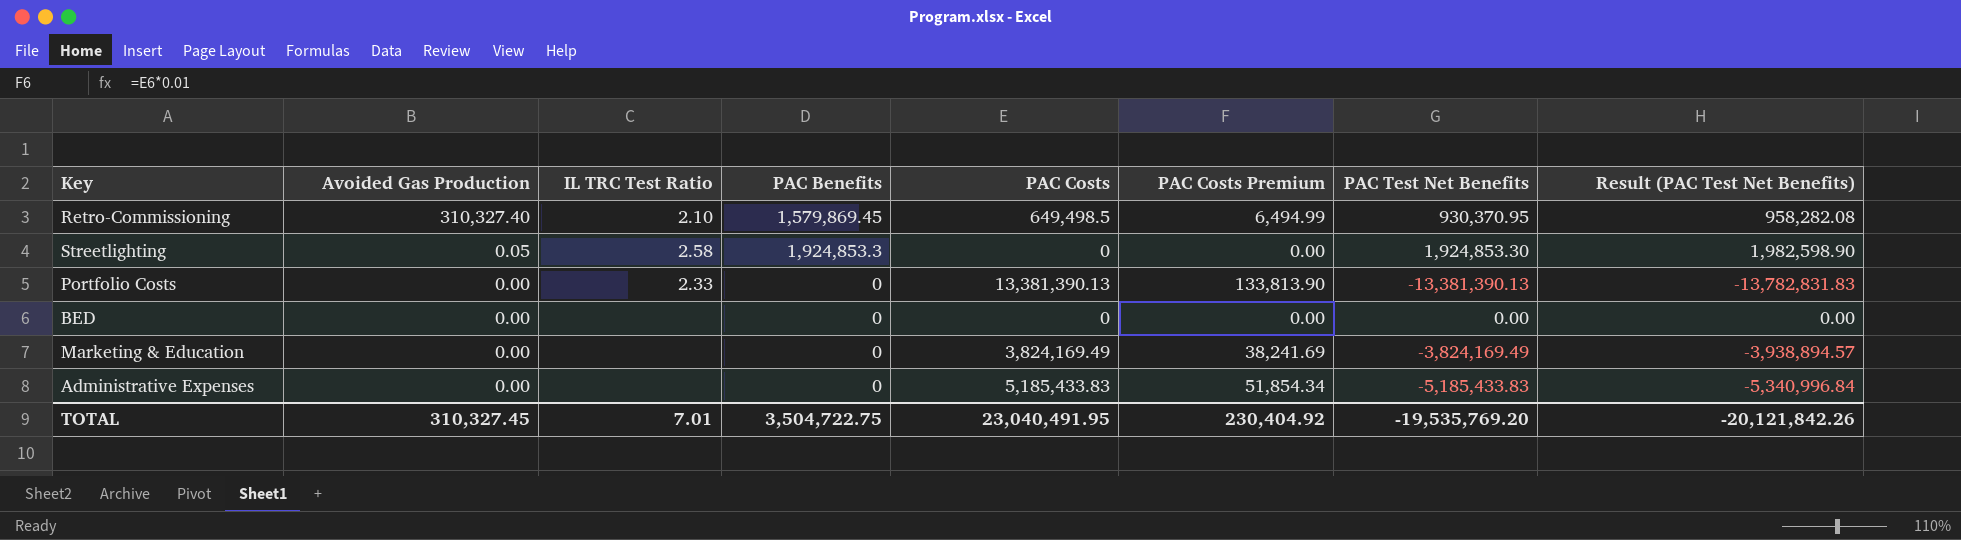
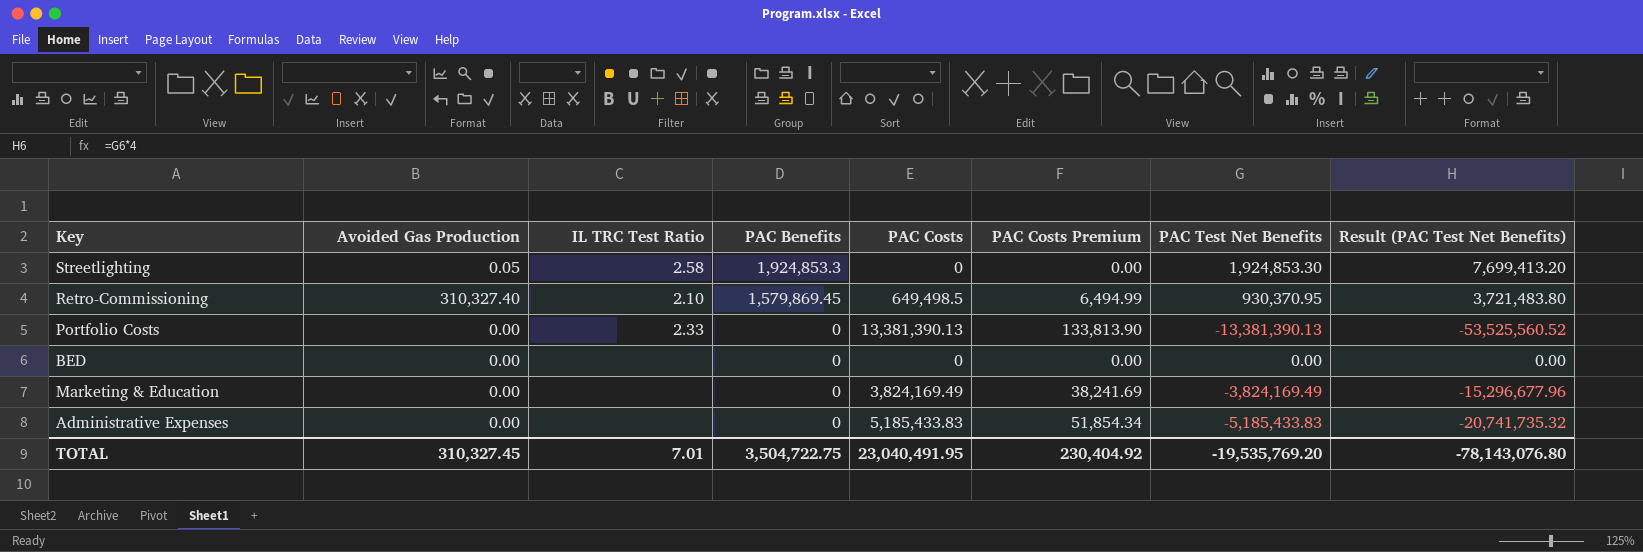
row order: Avoided Gas Production descending -> PAC Benefits descending
column Result (PAC Test Net Benefits) | formula: [PAC Test Net Benefits] * 1.03 -> [PAC Test Net Benefits] * 4
TOTAL | Result (PAC Test Net Benefits): -20,121,842.26 -> -78,143,076.80

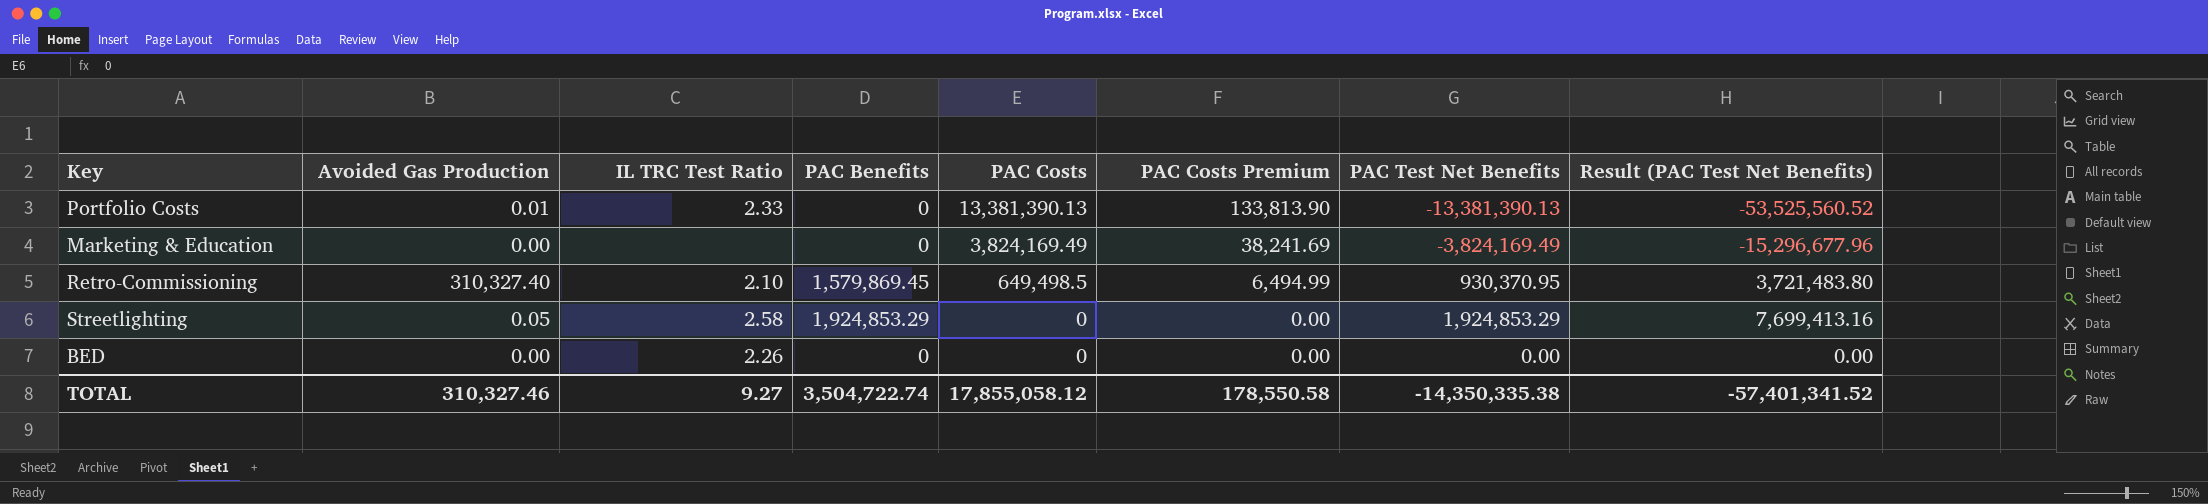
row order: PAC Benefits descending -> PAC Costs descending
row Administrative Expenses: 0.00 | none | 0 | 5,185,433.83 | 51,854.34 | -5,185,433.83 | -20,741,735.32 -> none
Portfolio Costs | Avoided Gas Production: 0.00 -> 0.01
Streetlighting | PAC Benefits: 1,924,853.3 -> 1,924,853.29
Streetlighting | PAC Test Net Benefits: 1,924,853.30 -> 1,924,853.29
Streetlighting | Result (PAC Test Net Benefits): 7,699,413.20 -> 7,699,413.16
BED | IL TRC Test Ratio: none -> 2.26
TOTAL | Avoided Gas Production: 310,327.45 -> 310,327.46
TOTAL | IL TRC Test Ratio: 7.01 -> 9.27
TOTAL | PAC Benefits: 3,504,722.75 -> 3,504,722.74
TOTAL | PAC Costs: 23,040,491.95 -> 17,855,058.12
TOTAL | PAC Costs Premium: 230,404.92 -> 178,550.58
TOTAL | PAC Test Net Benefits: -19,535,769.20 -> -14,350,335.38
TOTAL | Result (PAC Test Net Benefits): -78,143,076.80 -> -57,401,341.52

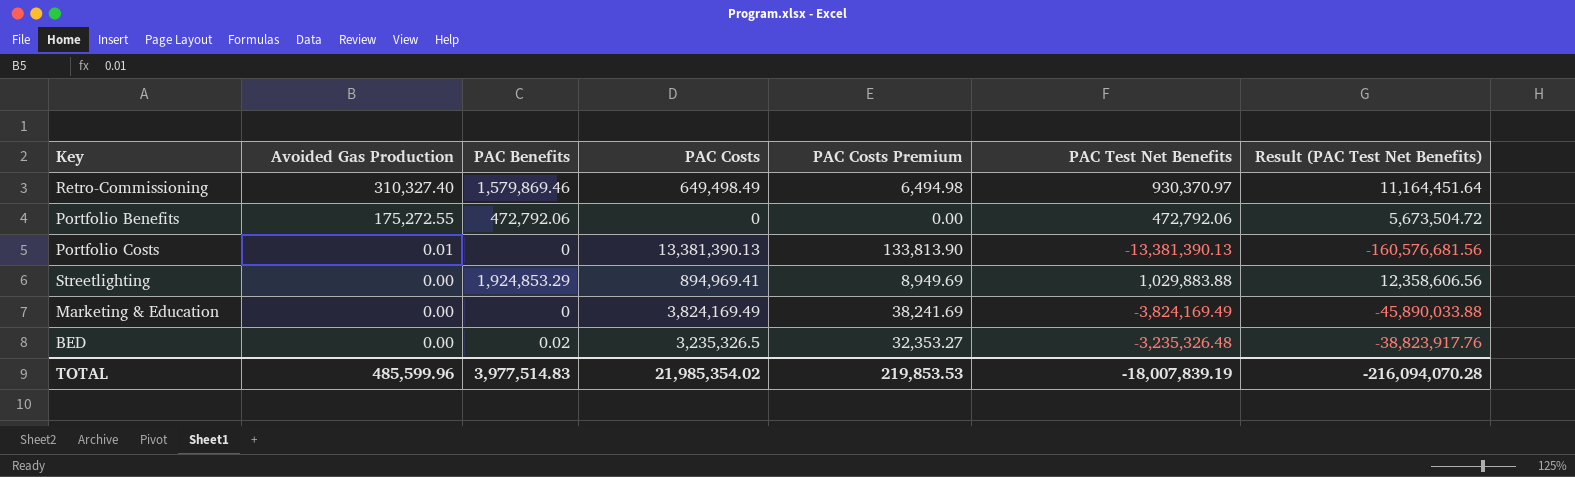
row order: PAC Costs descending -> Avoided Gas Production descending
column IL TRC Test Ratio | position: 3 -> none
column Result (PAC Test Net Benefits) | formula: [PAC Test Net Benefits] * 4 -> [PAC Test Net Benefits] * 12
Retro-Commissioning | PAC Benefits: 1,579,869.45 -> 1,579,869.46
Retro-Commissioning | PAC Costs: 649,498.5 -> 649,498.49
Retro-Commissioning | PAC Costs Premium: 6,494.99 -> 6,494.98
Retro-Commissioning | PAC Test Net Benefits: 930,370.95 -> 930,370.97
row Portfolio Benefits: none -> 175,272.55 | 472,792.06 | 0 | 0.00 | 472,792.06 | 5,673,504.72
Streetlighting | Avoided Gas Production: 0.05 -> 0.00
Streetlighting | PAC Costs: 0 -> 894,969.41
Streetlighting | PAC Costs Premium: 0.00 -> 8,949.69
Streetlighting | PAC Test Net Benefits: 1,924,853.29 -> 1,029,883.88
BED | PAC Benefits: 0 -> 0.02
BED | PAC Costs: 0 -> 3,235,326.5
BED | PAC Costs Premium: 0.00 -> 32,353.27
BED | PAC Test Net Benefits: 0.00 -> -3,235,326.48
TOTAL | Avoided Gas Production: 310,327.46 -> 485,599.96
TOTAL | PAC Benefits: 3,504,722.74 -> 3,977,514.83
TOTAL | PAC Costs: 17,855,058.12 -> 21,985,354.02
TOTAL | PAC Costs Premium: 178,550.58 -> 219,853.53
TOTAL | PAC Test Net Benefits: -14,350,335.38 -> -18,007,839.19
TOTAL | Result (PAC Test Net Benefits): -57,401,341.52 -> -216,094,070.28

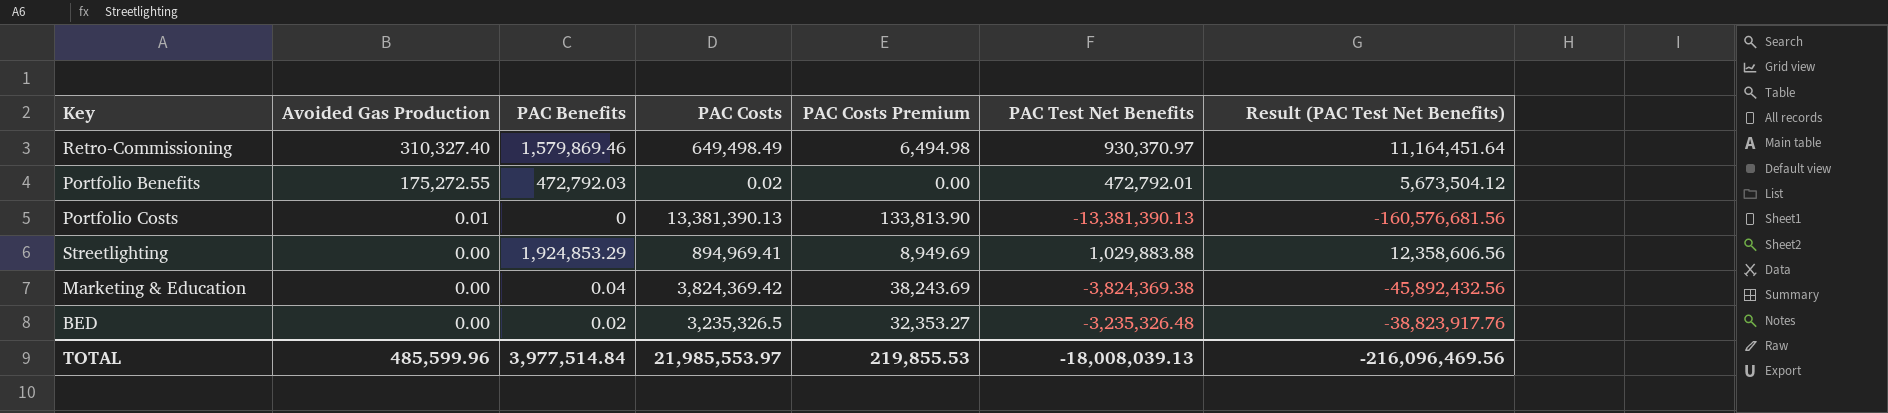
Portfolio Benefits | PAC Benefits: 472,792.06 -> 472,792.03
Portfolio Benefits | PAC Costs: 0 -> 0.02
Portfolio Benefits | PAC Test Net Benefits: 472,792.06 -> 472,792.01
Portfolio Benefits | Result (PAC Test Net Benefits): 5,673,504.72 -> 5,673,504.12
Marketing & Education | PAC Benefits: 0 -> 0.04
Marketing & Education | PAC Costs: 3,824,169.49 -> 3,824,369.42
Marketing & Education | PAC Costs Premium: 38,241.69 -> 38,243.69
Marketing & Education | PAC Test Net Benefits: -3,824,169.49 -> -3,824,369.38
Marketing & Education | Result (PAC Test Net Benefits): -45,890,033.88 -> -45,892,432.56
TOTAL | PAC Benefits: 3,977,514.83 -> 3,977,514.84
TOTAL | PAC Costs: 21,985,354.02 -> 21,985,553.97
TOTAL | PAC Costs Premium: 219,853.53 -> 219,855.53
TOTAL | PAC Test Net Benefits: -18,007,839.19 -> -18,008,039.13
TOTAL | Result (PAC Test Net Benefits): -216,094,070.28 -> -216,096,469.56

